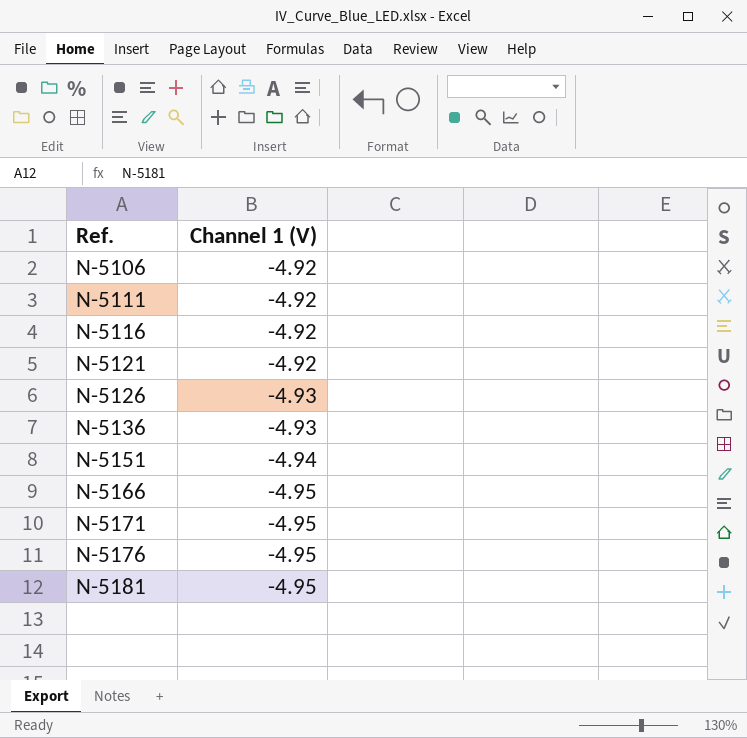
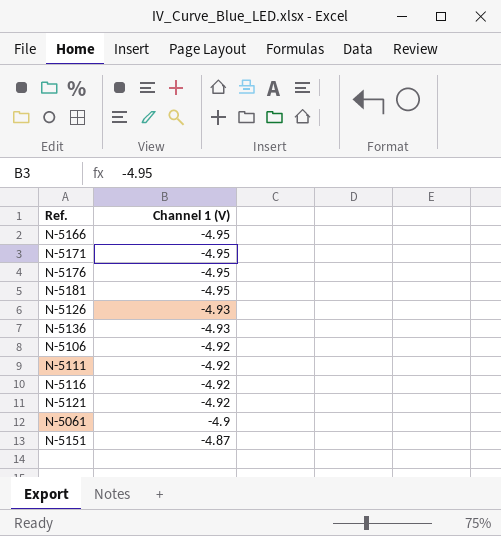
row order: Ref. ascending -> Channel 1 (V) ascending
row N-5061: none -> -4.9
N-5151 | Channel 1 (V): -4.94 -> -4.87

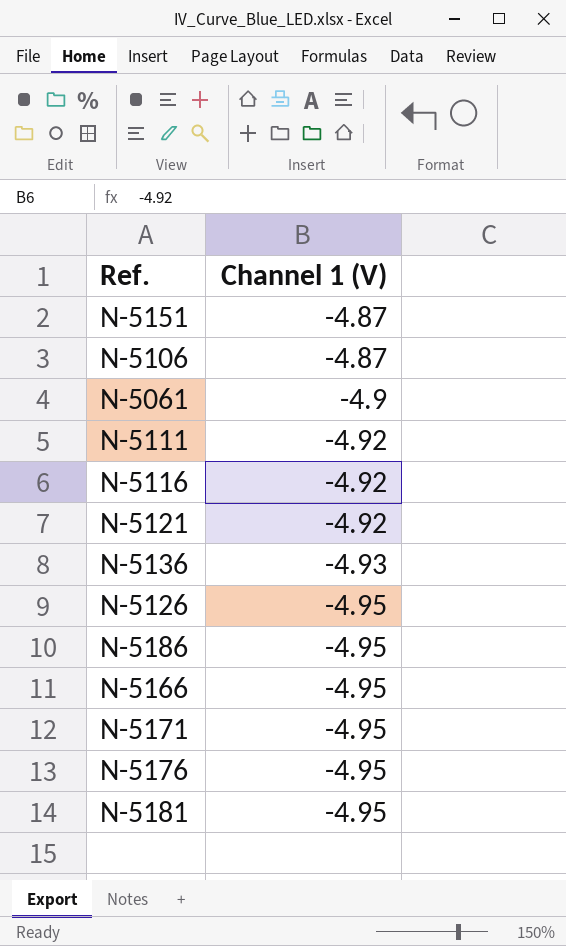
row order: Channel 1 (V) ascending -> Channel 1 (V) descending
N-5106 | Channel 1 (V): -4.92 -> -4.87
N-5126 | Channel 1 (V): -4.93 -> -4.95
row N-5186: none -> -4.95

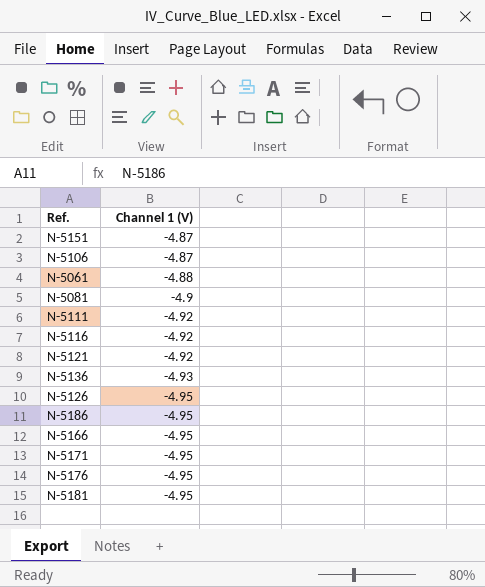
N-5061 | Channel 1 (V): -4.9 -> -4.88
row N-5081: none -> -4.9

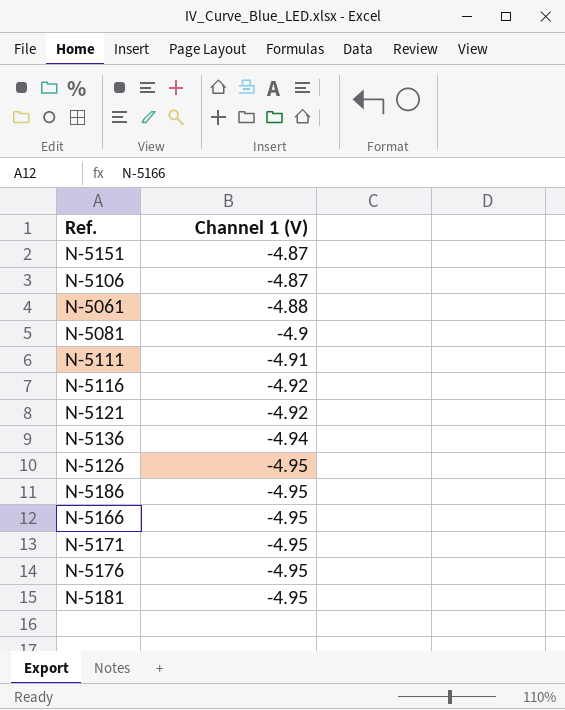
N-5111 | Channel 1 (V): -4.92 -> -4.91
N-5136 | Channel 1 (V): -4.93 -> -4.94

